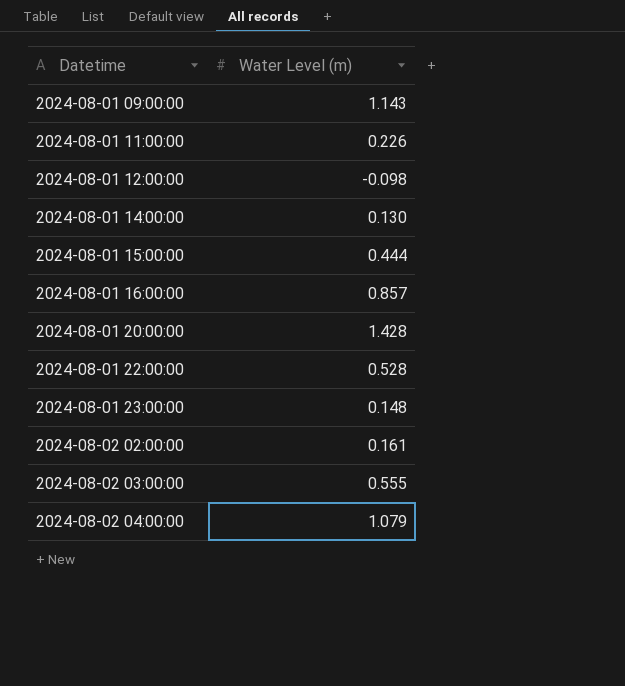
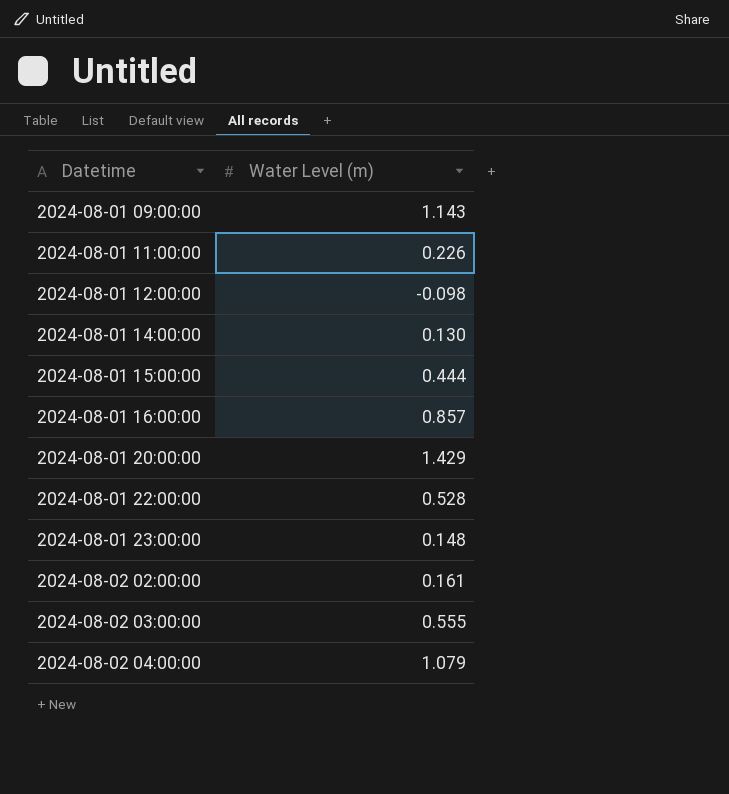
2024-08-01 20:00:00 | Water Level (m): 1.428 -> 1.429

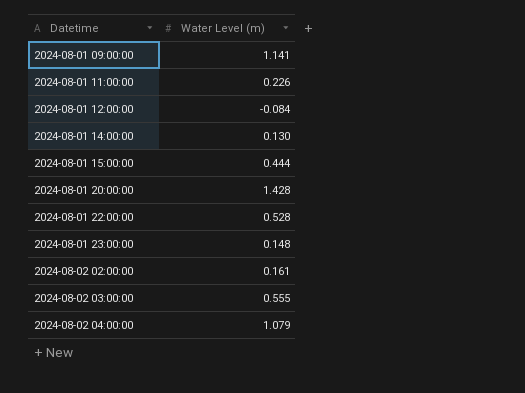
row 2024-08-01 16:00:00: 0.857 -> none
2024-08-01 09:00:00 | Water Level (m): 1.143 -> 1.141
2024-08-01 12:00:00 | Water Level (m): -0.098 -> -0.084
2024-08-01 20:00:00 | Water Level (m): 1.429 -> 1.428

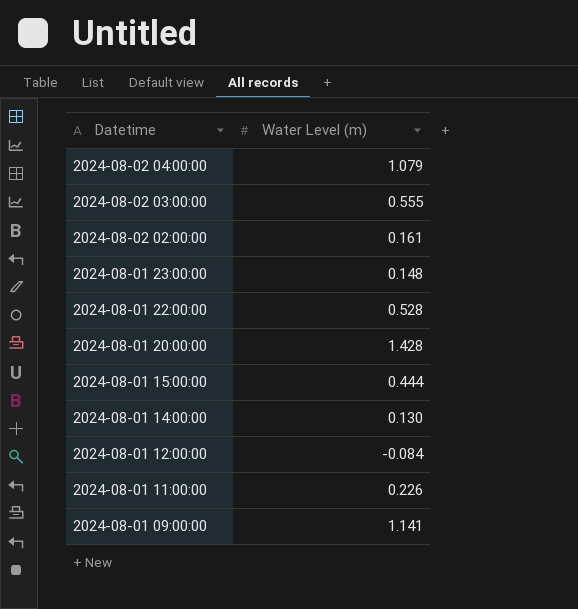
row order: Datetime ascending -> Datetime descending

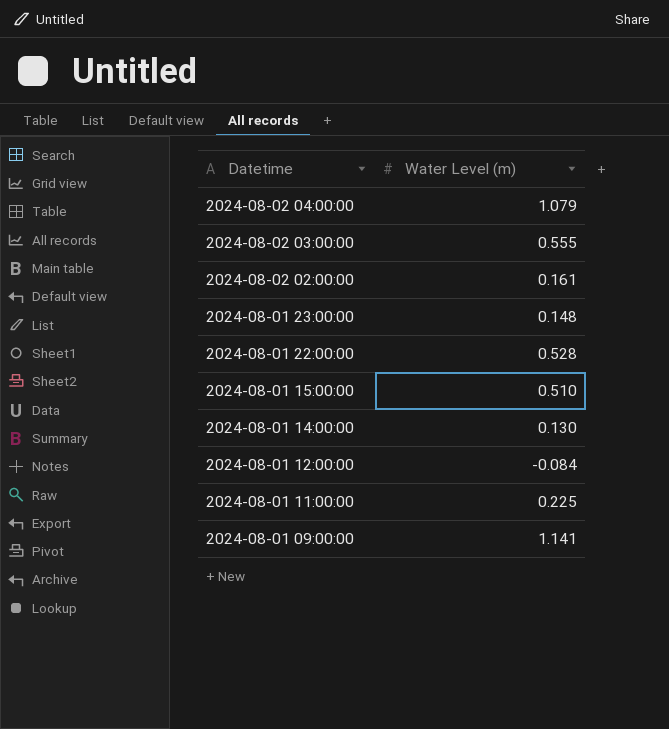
row 2024-08-01 20:00:00: 1.428 -> none
2024-08-01 15:00:00 | Water Level (m): 0.444 -> 0.510
2024-08-01 11:00:00 | Water Level (m): 0.226 -> 0.225

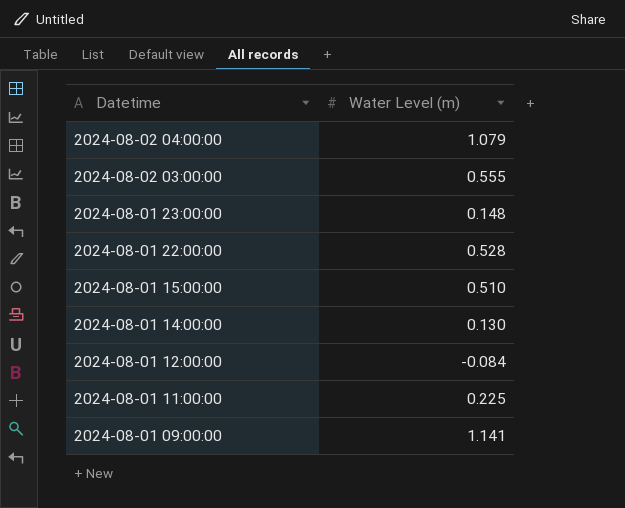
row 2024-08-02 02:00:00: 0.161 -> none

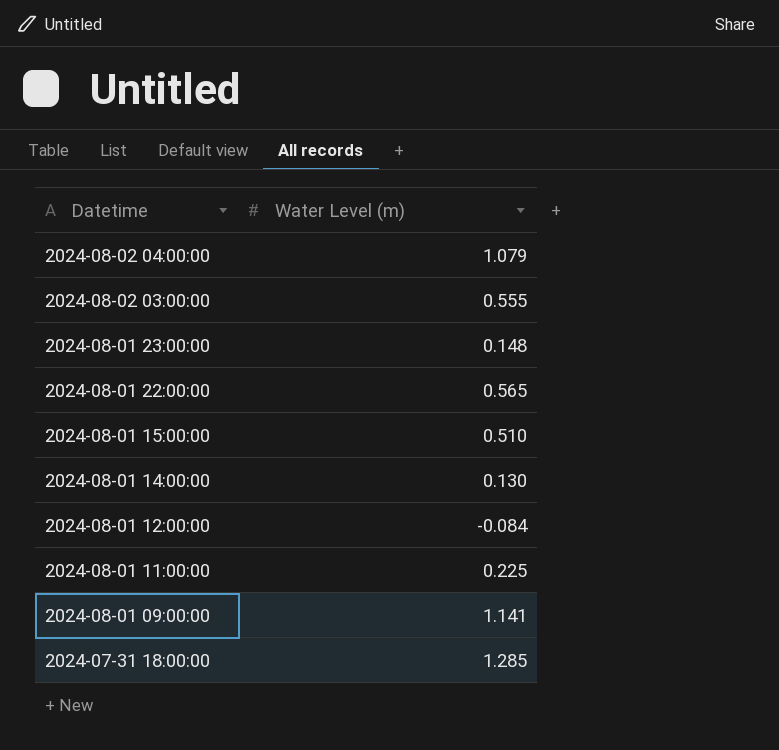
2024-08-01 22:00:00 | Water Level (m): 0.528 -> 0.565
row 2024-07-31 18:00:00: none -> 1.285

